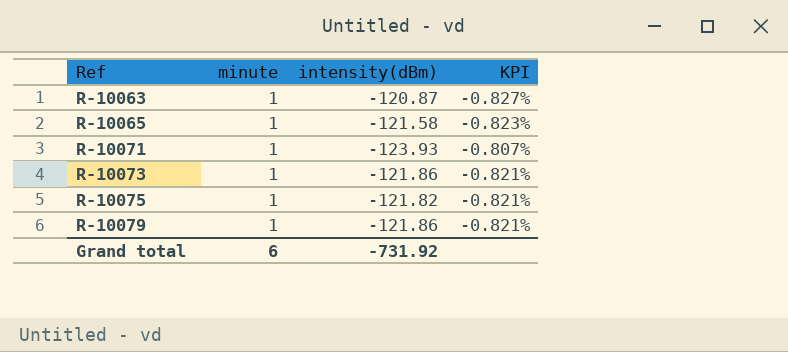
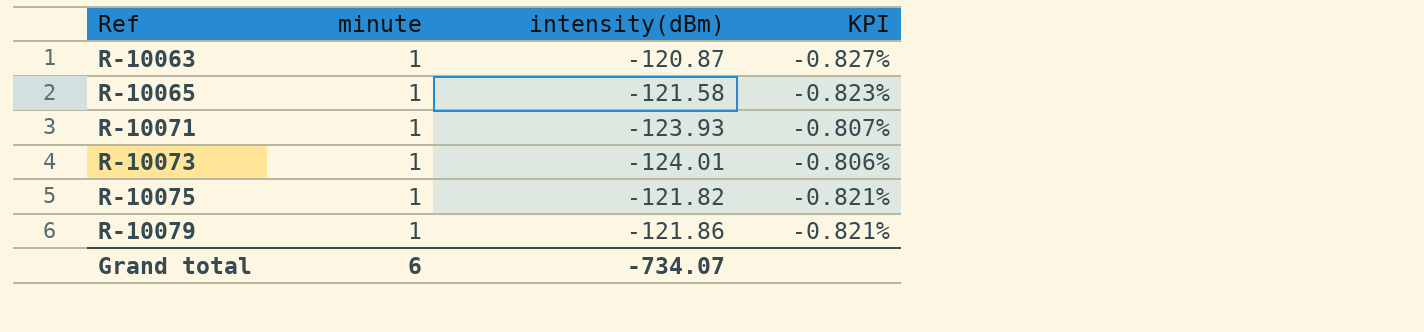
R-10073 | intensity(dBm): -121.86 -> -124.01
R-10073 | KPI: -0.821% -> -0.806%
Grand total | intensity(dBm): -731.92 -> -734.07

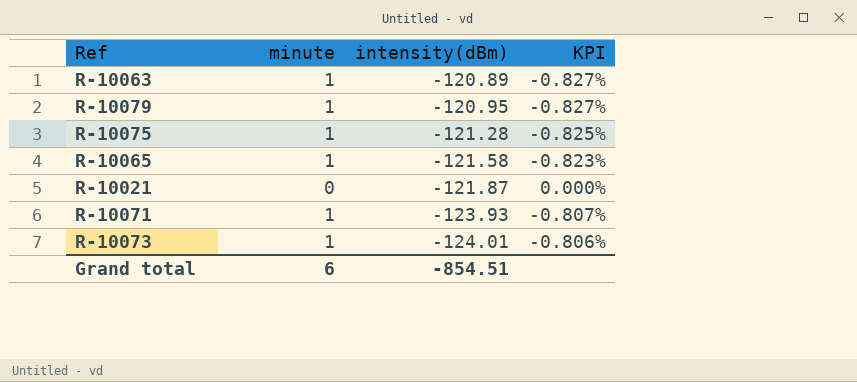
row order: Ref ascending -> intensity(dBm) descending
R-10063 | intensity(dBm): -120.87 -> -120.89
R-10079 | intensity(dBm): -121.86 -> -120.95
R-10079 | KPI: -0.821% -> -0.827%
R-10075 | intensity(dBm): -121.82 -> -121.28
R-10075 | KPI: -0.821% -> -0.825%
row R-10021: none -> 0 | -121.87 | 0.000%
Grand total | intensity(dBm): -734.07 -> -854.51

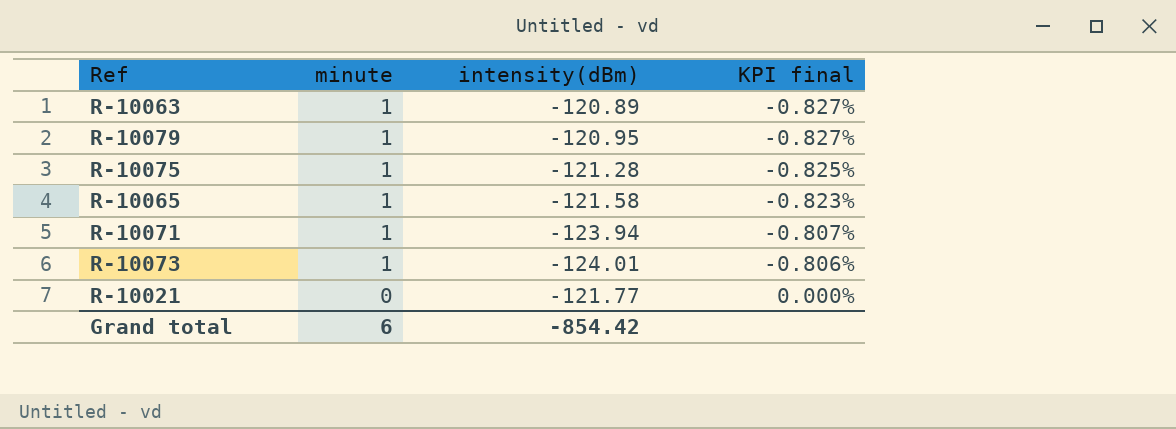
row order: intensity(dBm) descending -> minute descending
column name: KPI -> KPI final
R-10071 | intensity(dBm): -123.93 -> -123.94
R-10021 | intensity(dBm): -121.87 -> -121.77
Grand total | intensity(dBm): -854.51 -> -854.42

